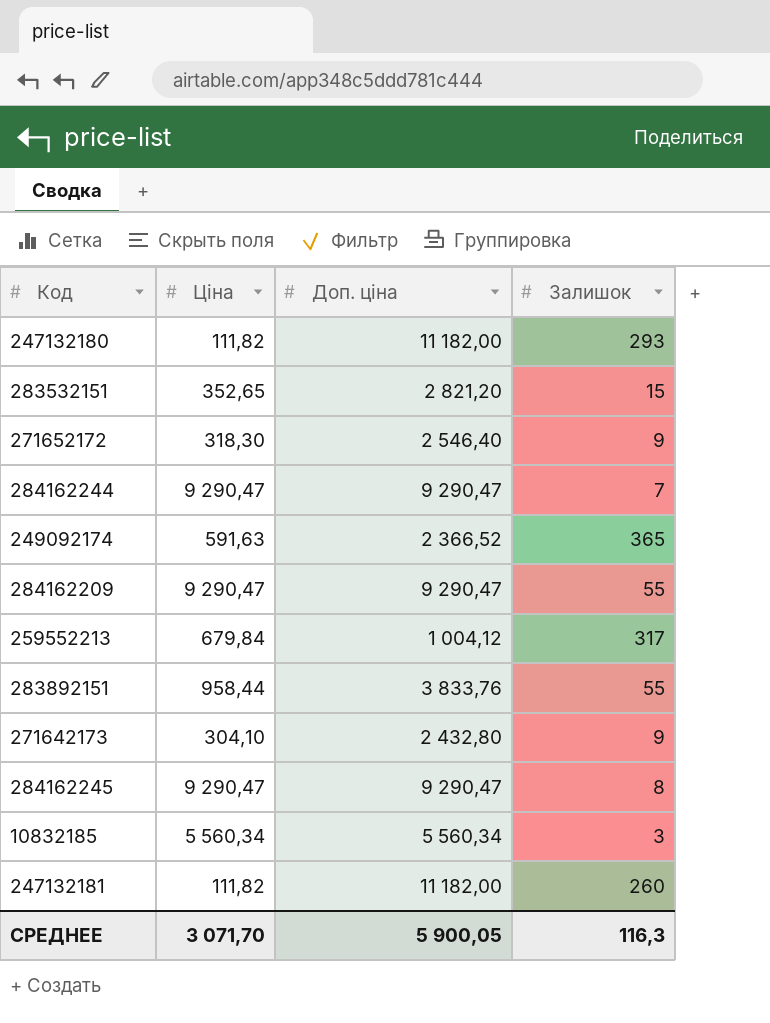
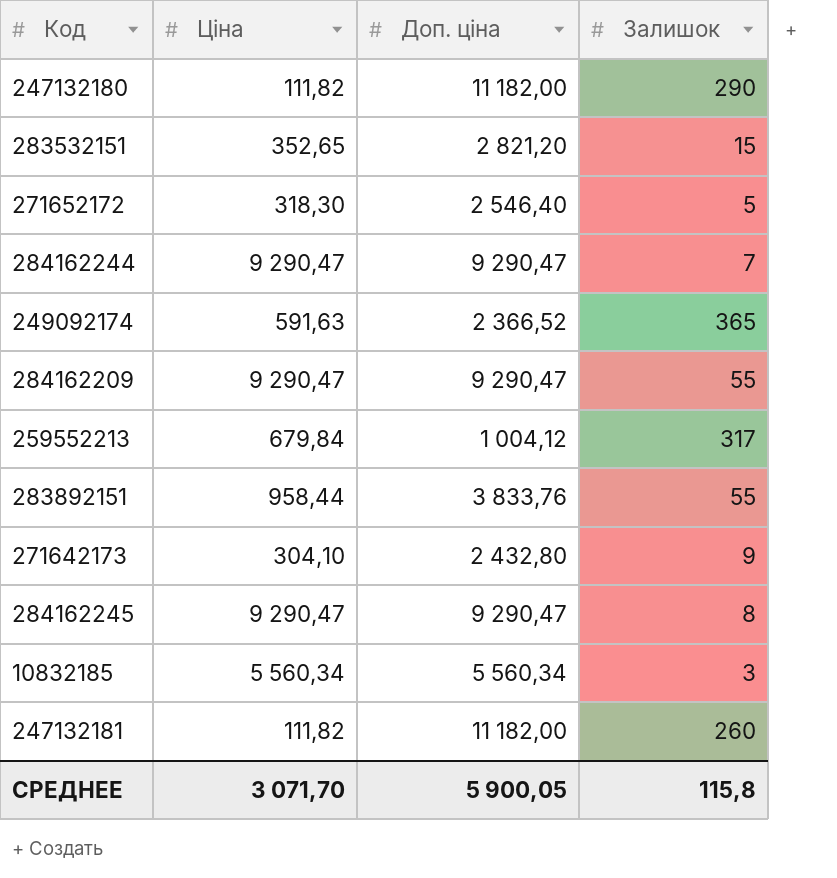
247132180 | Залишок: 293 -> 290
271652172 | Залишок: 9 -> 5
СРЕДНЕЕ | Залишок: 116,3 -> 115,8

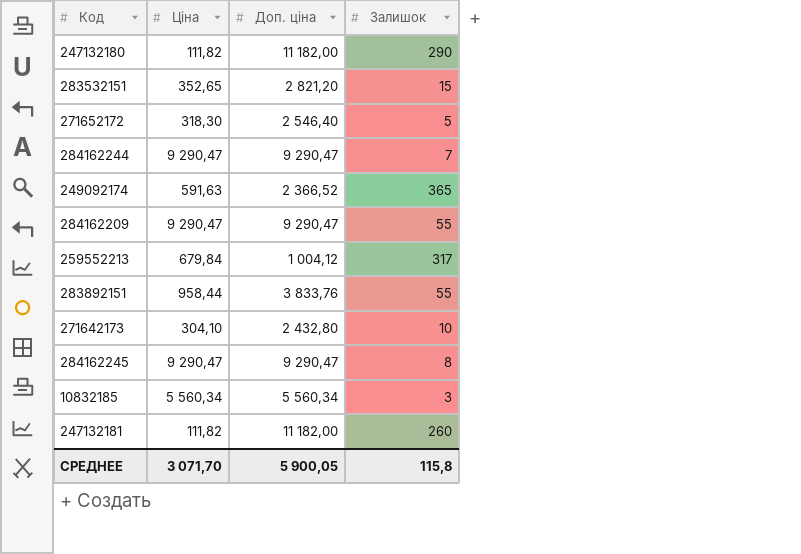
271642173 | Залишок: 9 -> 10

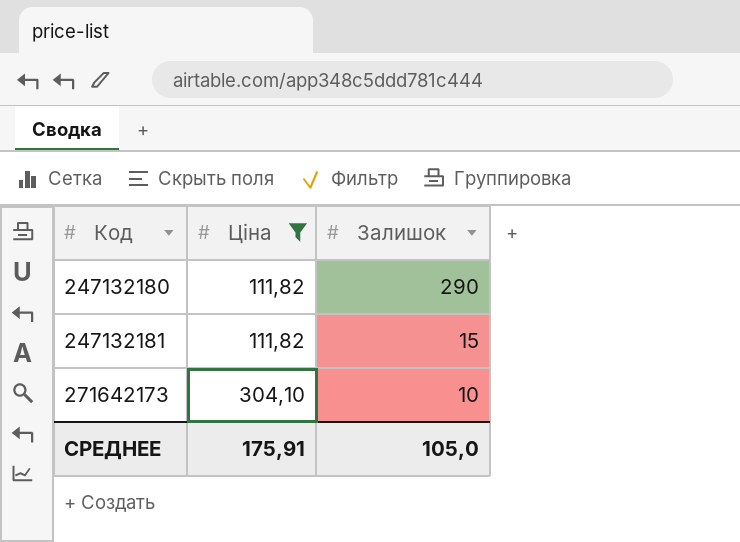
filter: none -> Ціна <= 304,10
row order: none -> Код ascending
column Доп. ціна | position: 3 -> none
247132181 | Залишок: 260 -> 15
СРЕДНЕЕ | Ціна: 3 071,70 -> 175,91
СРЕДНЕЕ | Залишок: 115,8 -> 105,0

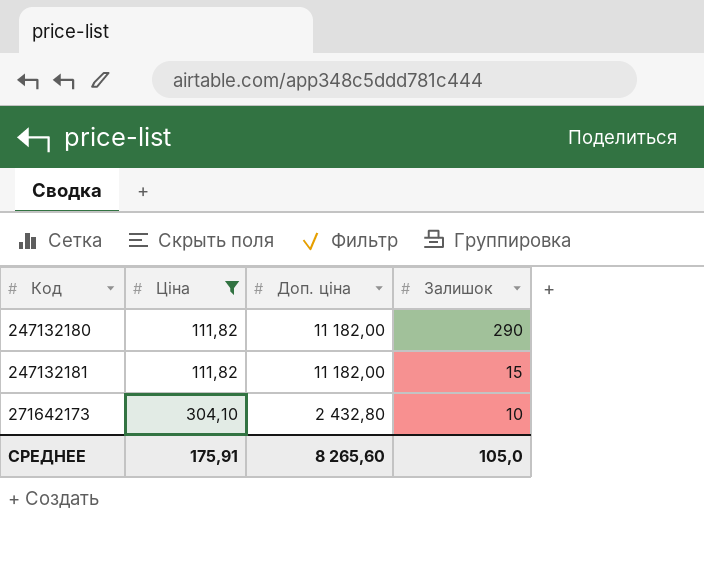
column Доп. ціна | position: none -> 3

